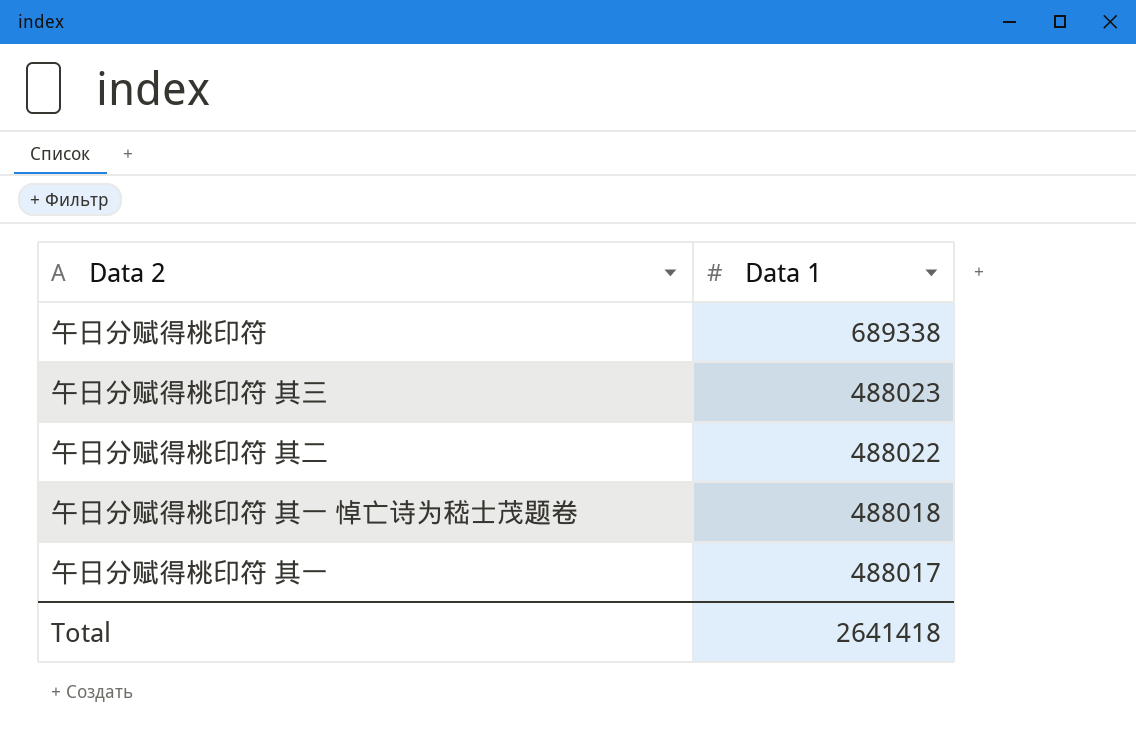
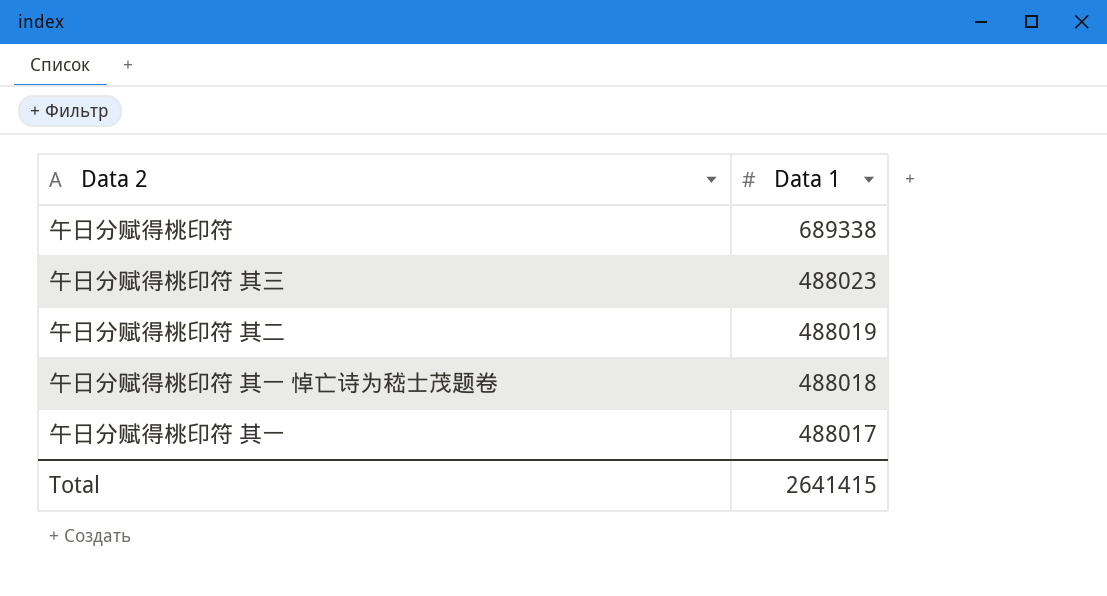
午日分赋得桃印符 其二 | Data 1: 488022 -> 488019
Total | Data 1: 2641418 -> 2641415

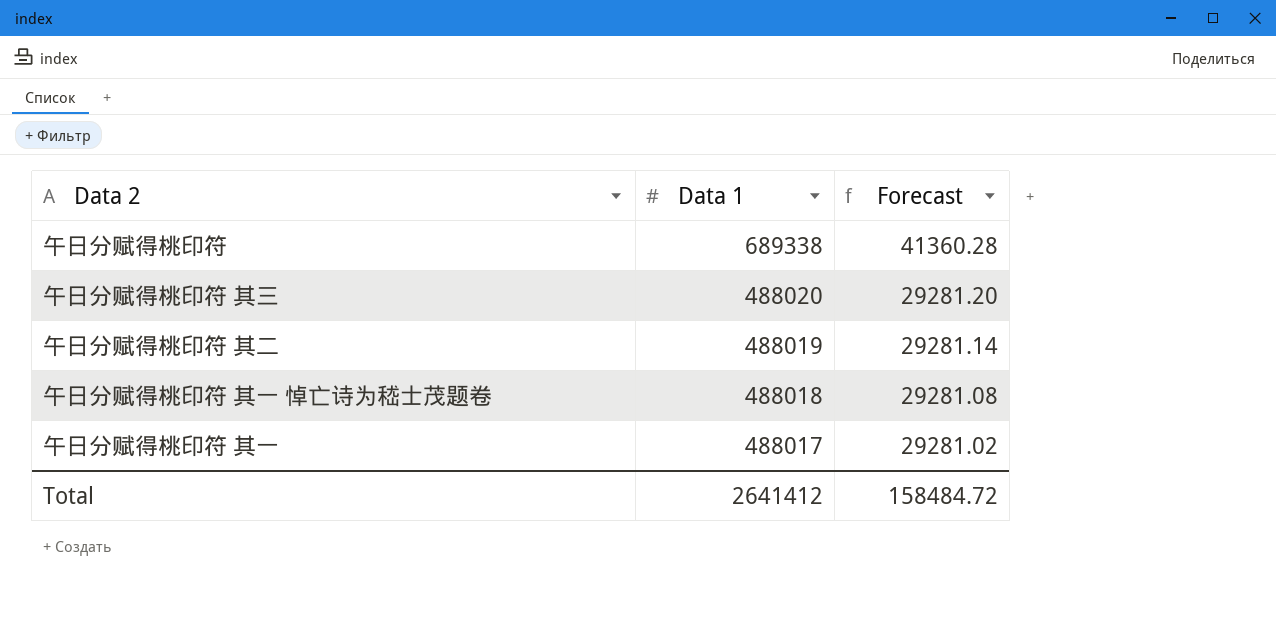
column Forecast | formula: none -> [Data 1] * 0.06
午日分赋得桃印符 其三 | Data 1: 488023 -> 488020
Total | Data 1: 2641415 -> 2641412

